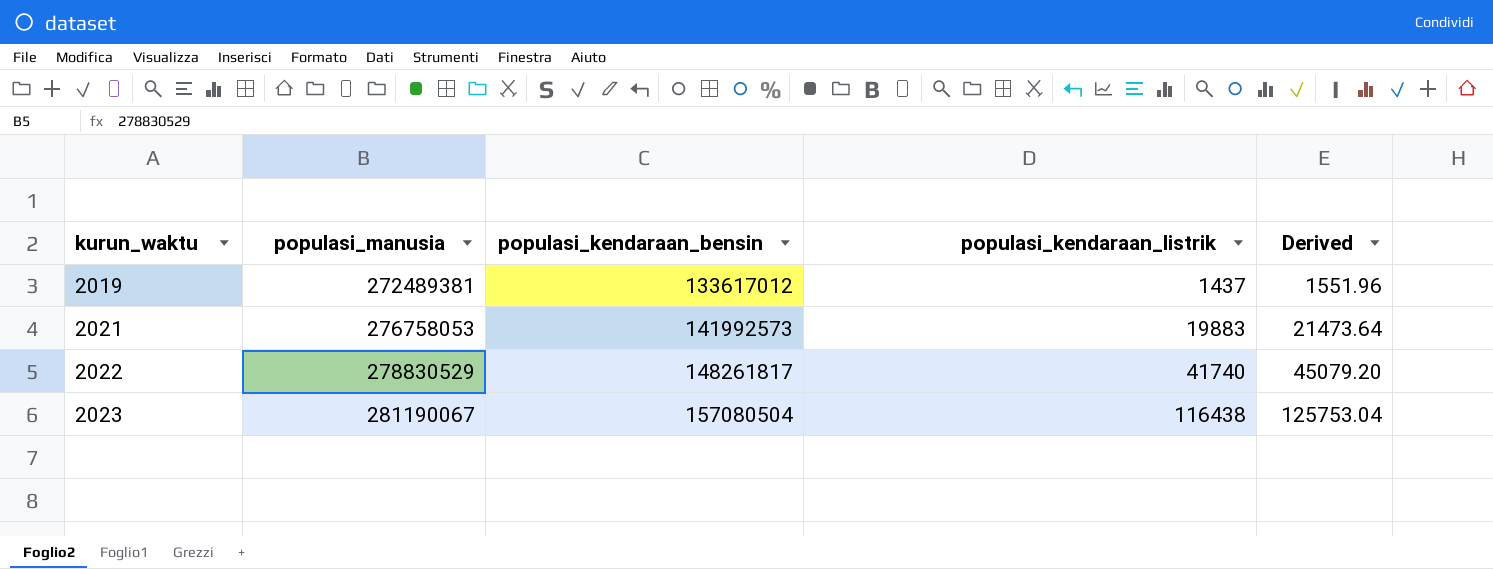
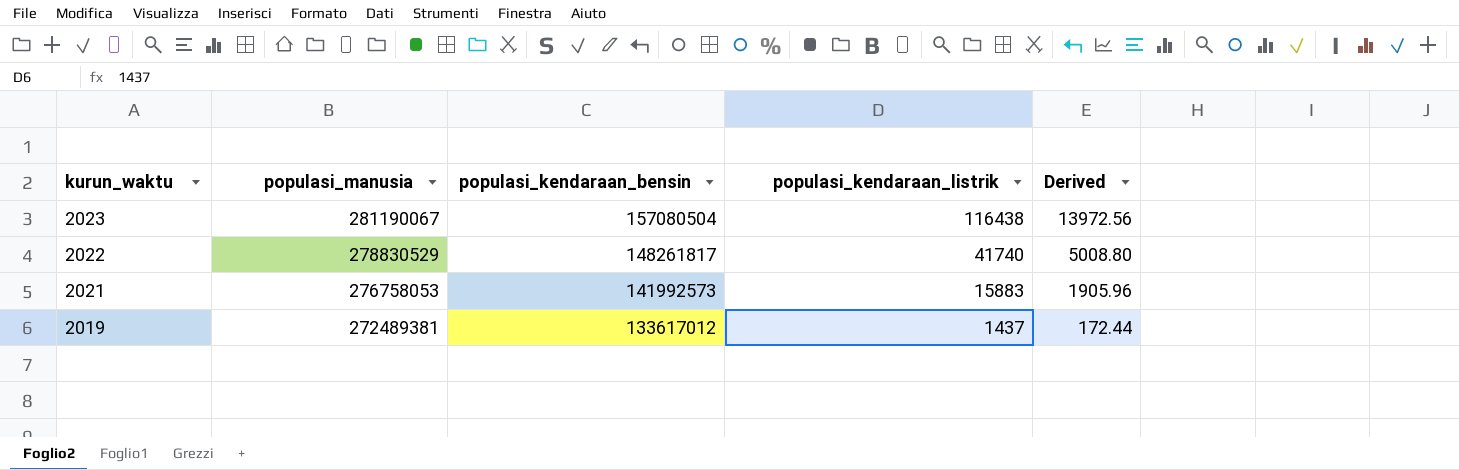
row order: kurun_waktu ascending -> kurun_waktu descending
column Derived | formula: [populasi_kendaraan_listrik] * 1.08 -> [populasi_kendaraan_listrik] * 0.12
2021 | populasi_kendaraan_listrik: 19883 -> 15883

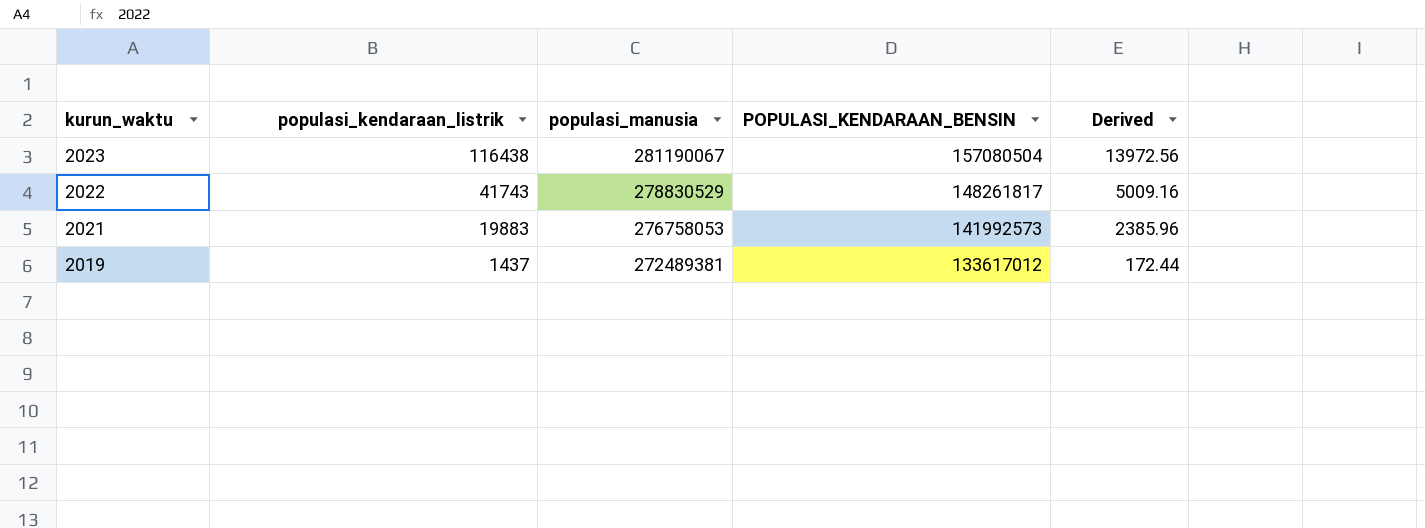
column populasi_kendaraan_listrik | position: 4 -> 2
column name: populasi_kendaraan_bensin -> POPULASI_KENDARAAN_BENSIN
2022 | populasi_kendaraan_listrik: 41740 -> 41743
2022 | Derived: 5008.80 -> 5009.16
2021 | populasi_kendaraan_listrik: 15883 -> 19883
2021 | Derived: 1905.96 -> 2385.96

